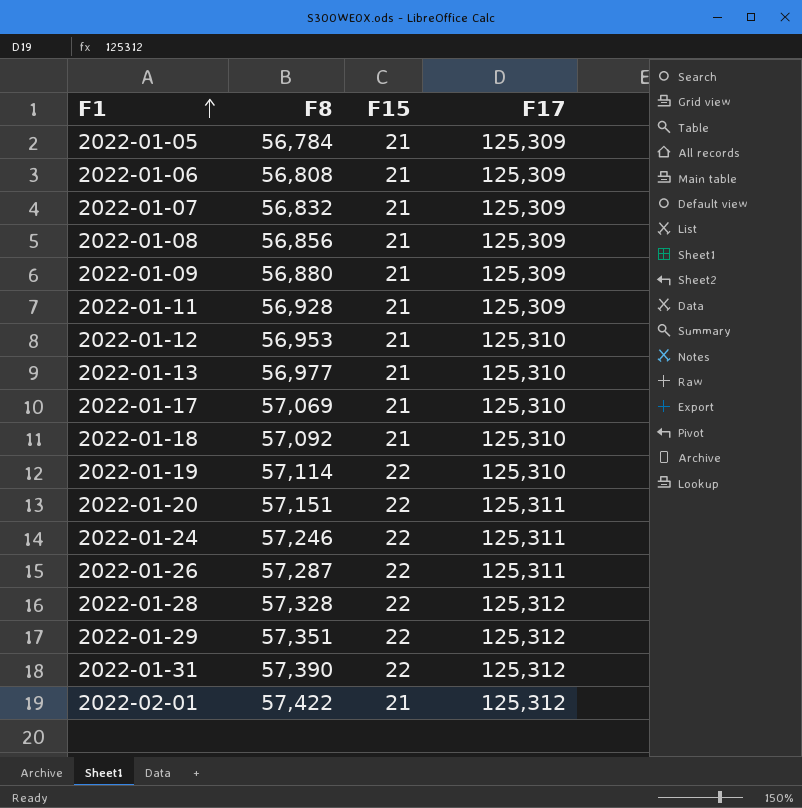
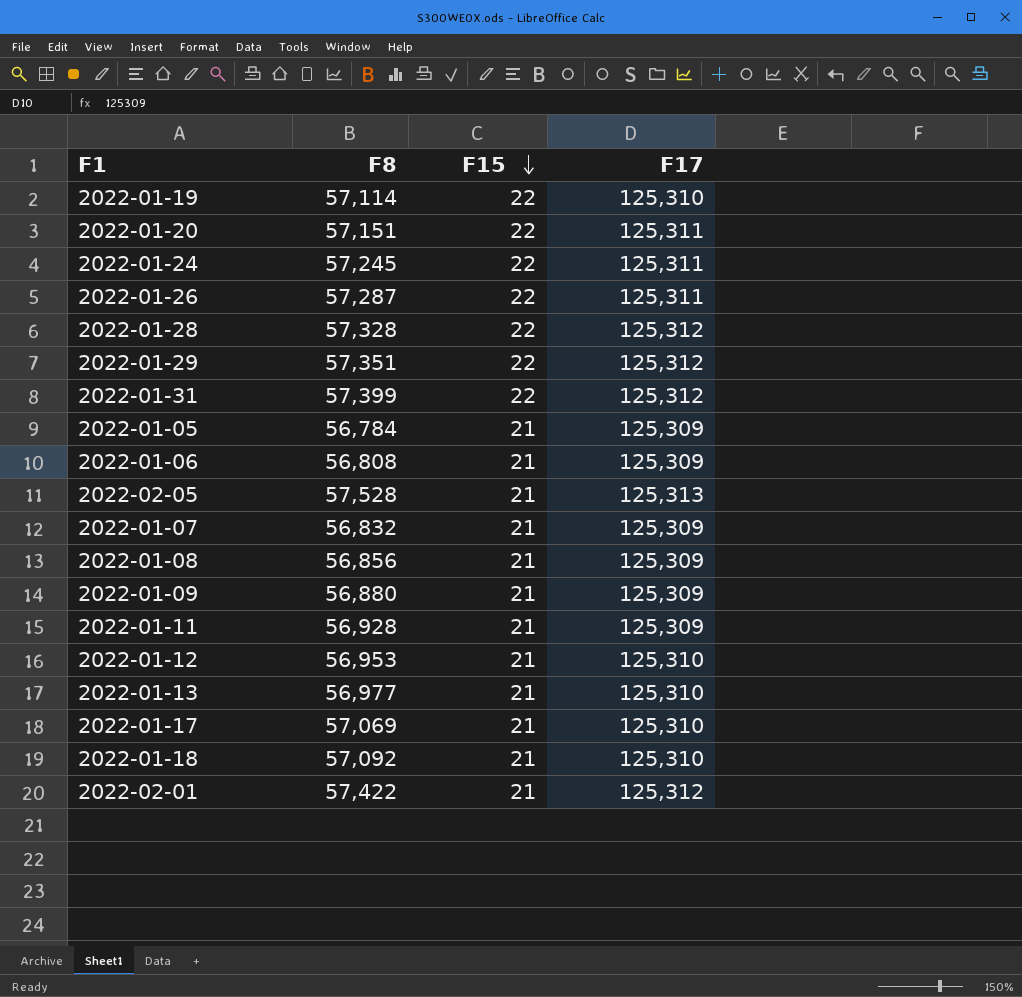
row order: F1 ascending -> F15 descending
2022-01-24 | F8: 57,246 -> 57,245
2022-01-31 | F8: 57,390 -> 57,399
row 2022-02-05: none -> 57,528 | 21 | 125,313

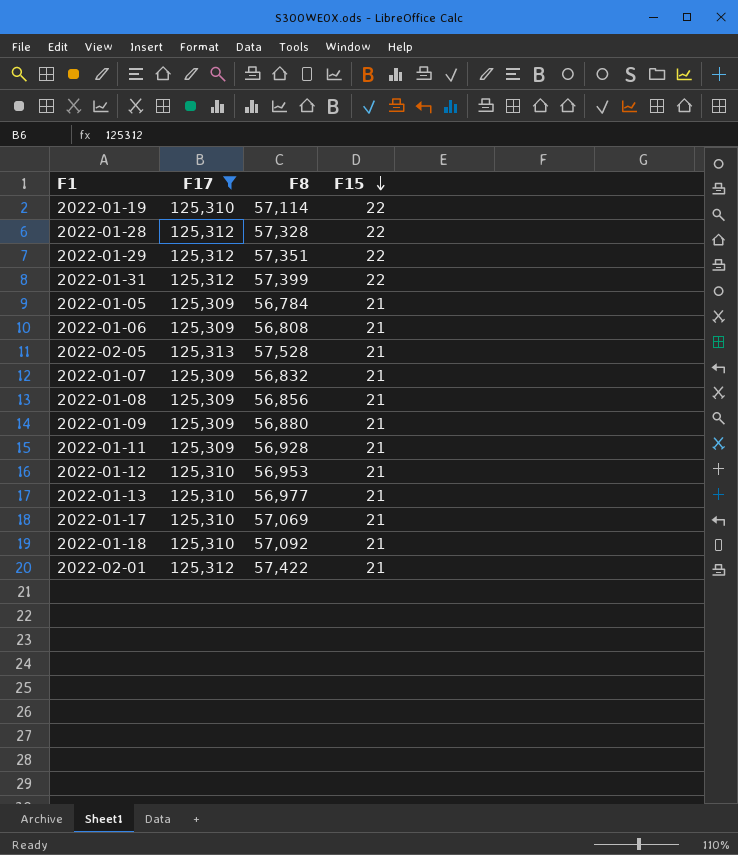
filter: none -> F17 != 125,311
column F17 | position: 4 -> 2

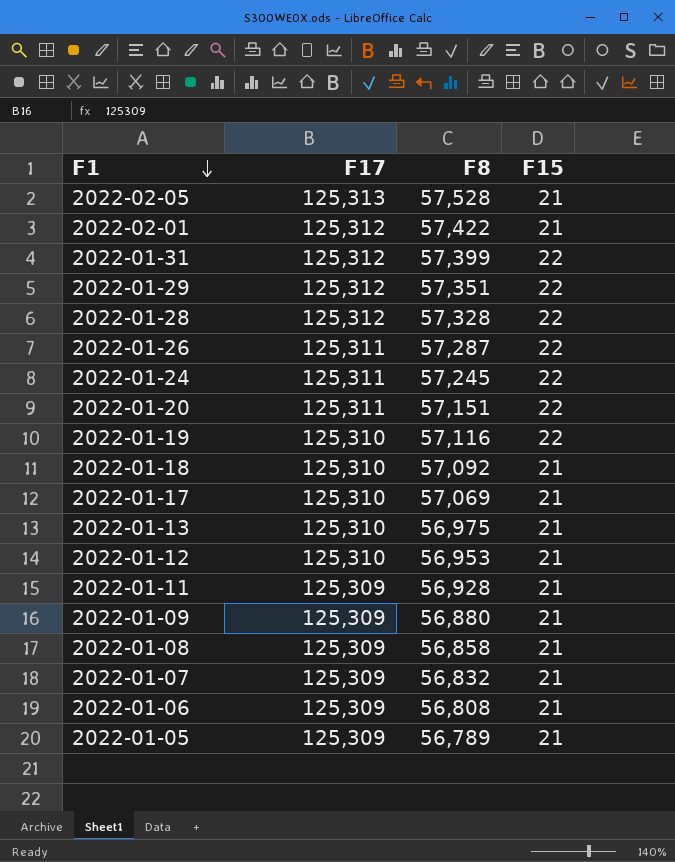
filter: F17 != 125,311 -> none
row order: F15 descending -> F1 descending
2022-01-19 | F8: 57,114 -> 57,116
2022-01-13 | F8: 56,977 -> 56,975
2022-01-08 | F8: 56,856 -> 56,858
2022-01-05 | F8: 56,784 -> 56,789

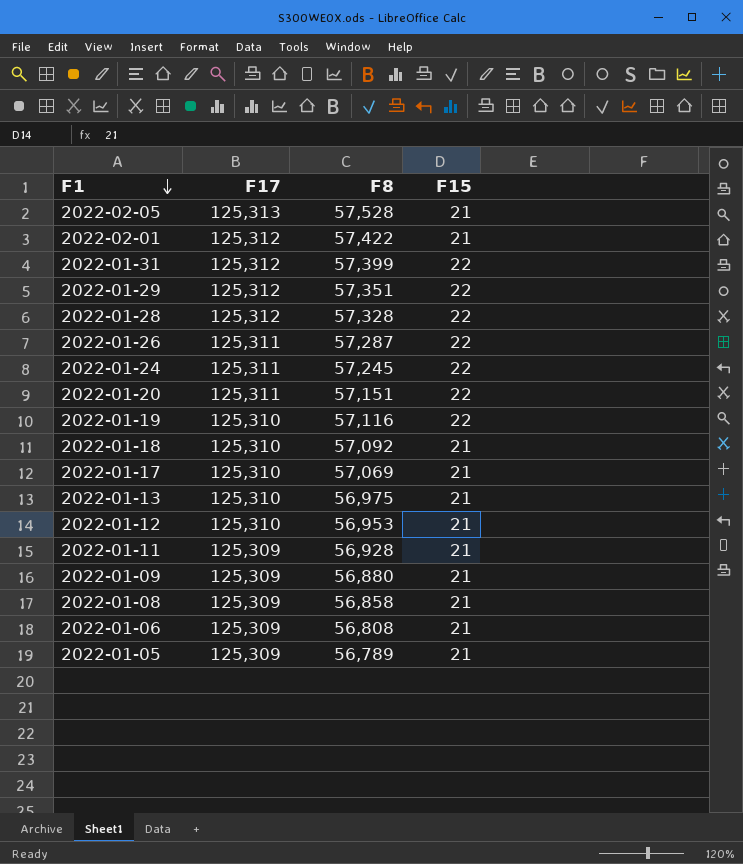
row 2022-01-07: 125,309 | 56,832 | 21 -> none

